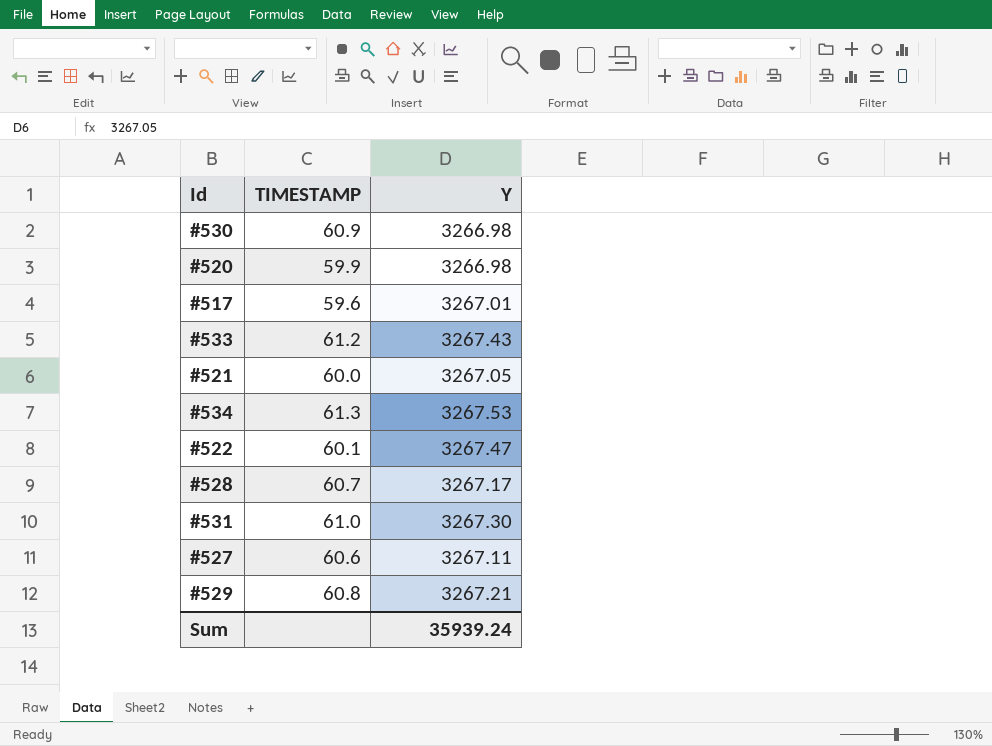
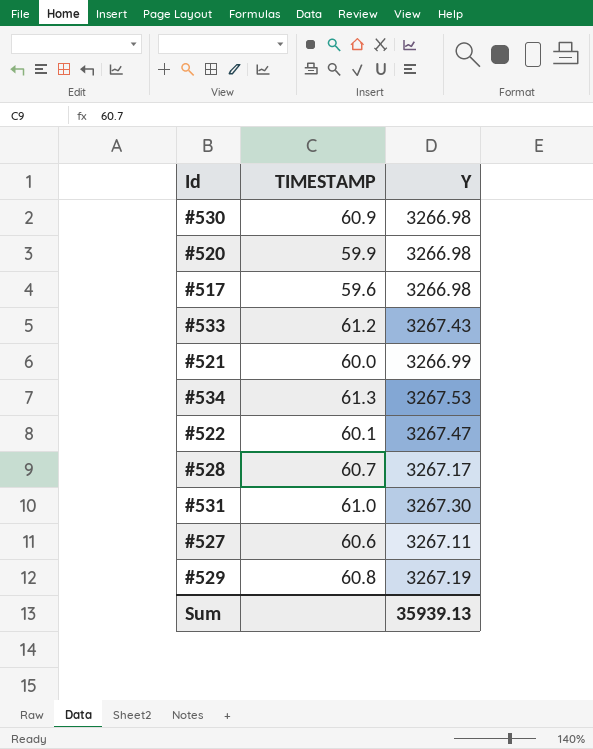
#517 | Y: 3267.01 -> 3266.98
#521 | Y: 3267.05 -> 3266.99
#529 | Y: 3267.21 -> 3267.19
Sum | Y: 35939.24 -> 35939.13

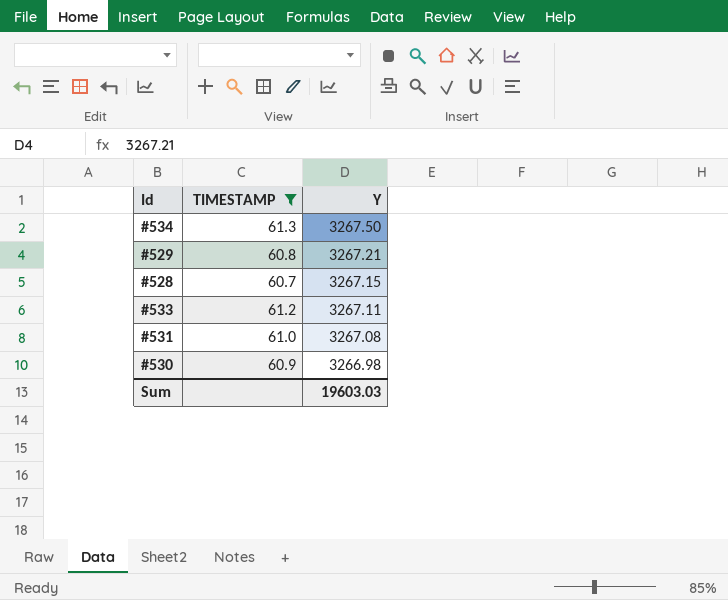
filter: none -> TIMESTAMP >= 60.7
row order: none -> Y descending
#534 | Y: 3267.53 -> 3267.50
#529 | Y: 3267.19 -> 3267.21
#528 | Y: 3267.17 -> 3267.15
#533 | Y: 3267.43 -> 3267.11
#531 | Y: 3267.30 -> 3267.08
Sum | Y: 35939.13 -> 19603.03

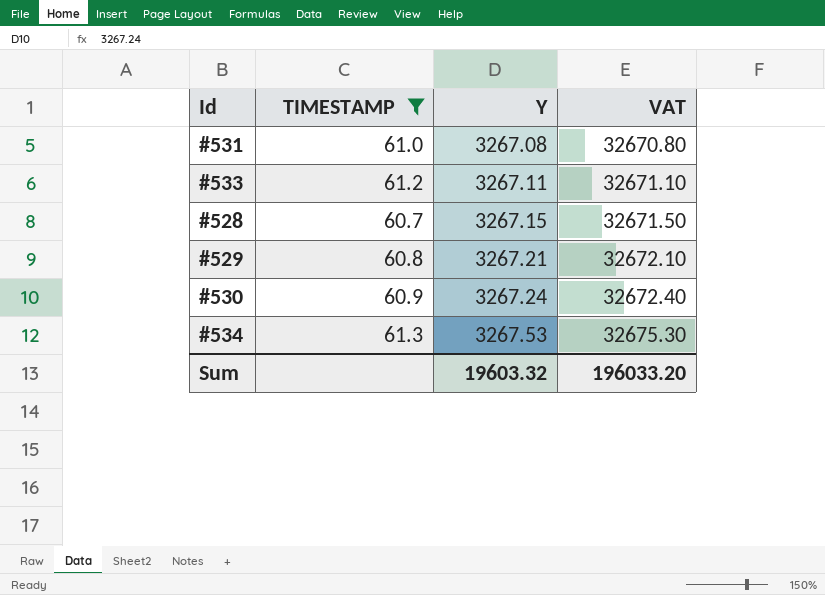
row order: Y descending -> Y ascending
column VAT | formula: none -> [Y] * 10
#530 | Y: 3266.98 -> 3267.24
#534 | Y: 3267.50 -> 3267.53
Sum | Y: 19603.03 -> 19603.32

